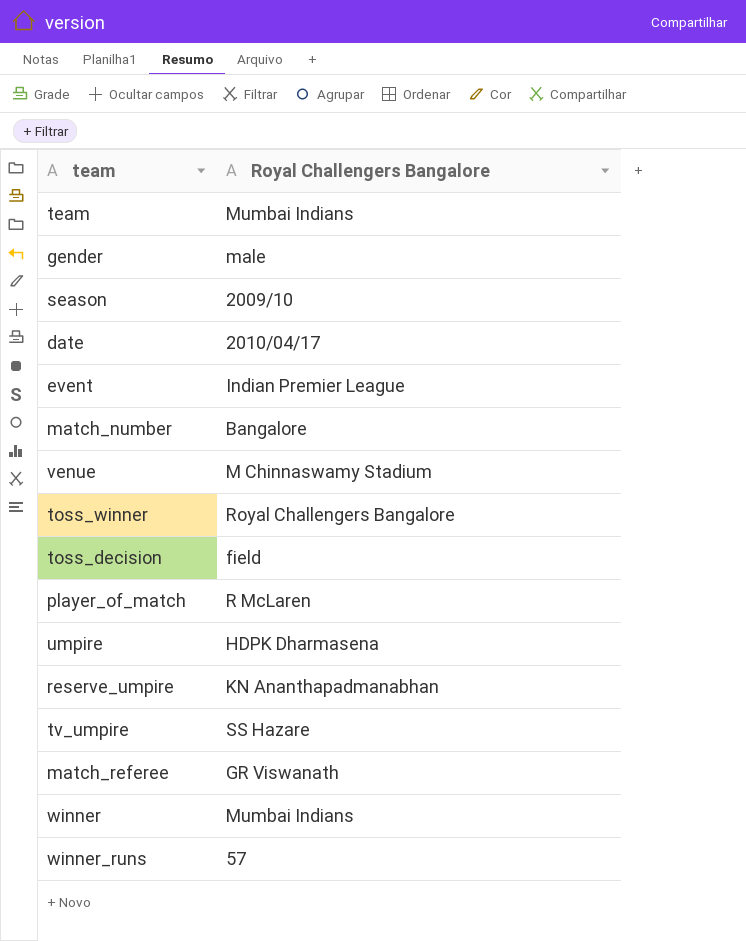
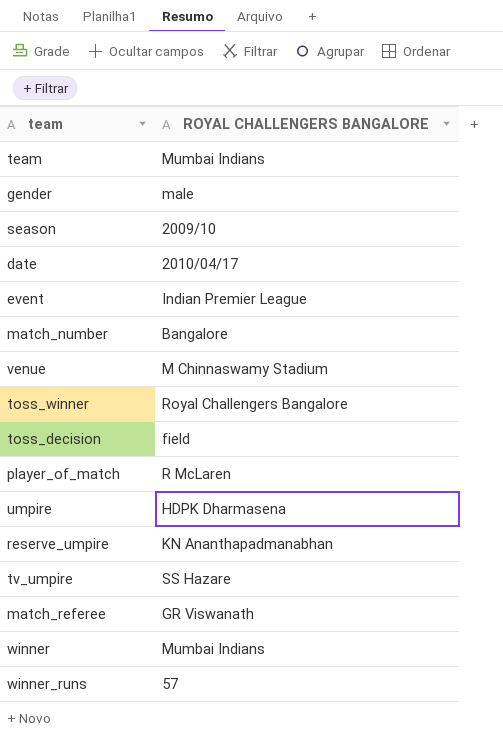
column name: Royal Challengers Bangalore -> ROYAL CHALLENGERS BANGALORE

